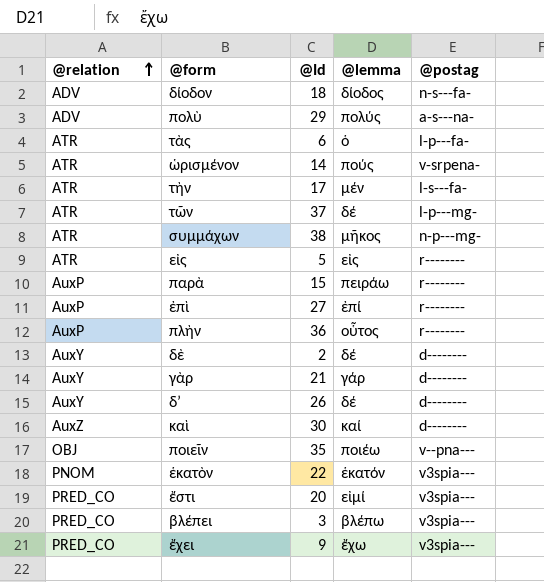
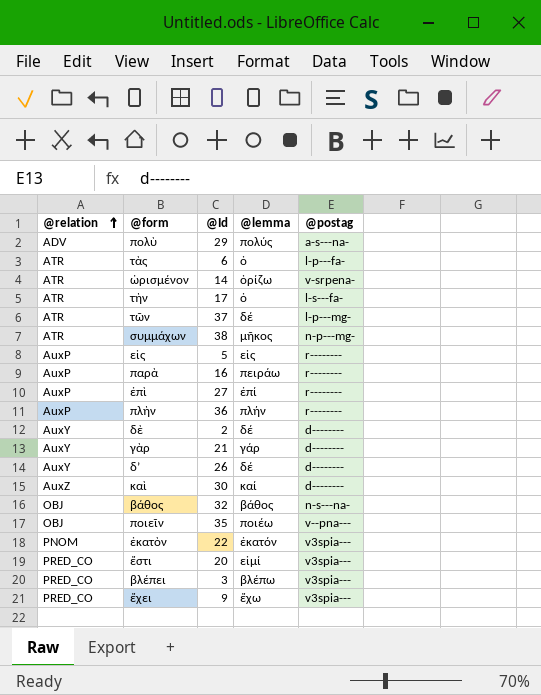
row δίοδον: ADV | 18 | δίοδος | n-s---fa- -> none
ὡρισμένον | @lemma: πoύς -> ὁρίζω
τὴν | @lemma: μέν -> ὁ
εἰς | @relation: ATR -> AuxP
παρὰ | @Id: 15 -> 16
πλὴν | @lemma: οὗτος -> πλήν
row βάθος: none -> OBJ | 32 | βάθος | n-s---na-

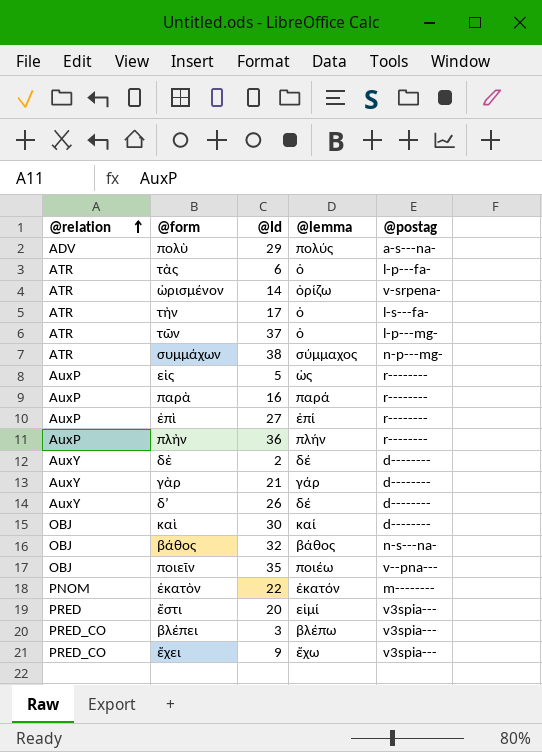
τῶν | @lemma: δέ -> ὁ
συμμάχων | @lemma: μῆκος -> σύμμαχος
εἰς | @lemma: εἰς -> ὡς
παρὰ | @lemma: πειράω -> παρά
καὶ | @relation: AuxZ -> OBJ
ἑκατὸν | @postag: v3spia--- -> m--------
ἔστι | @relation: PRED_CO -> PRED

